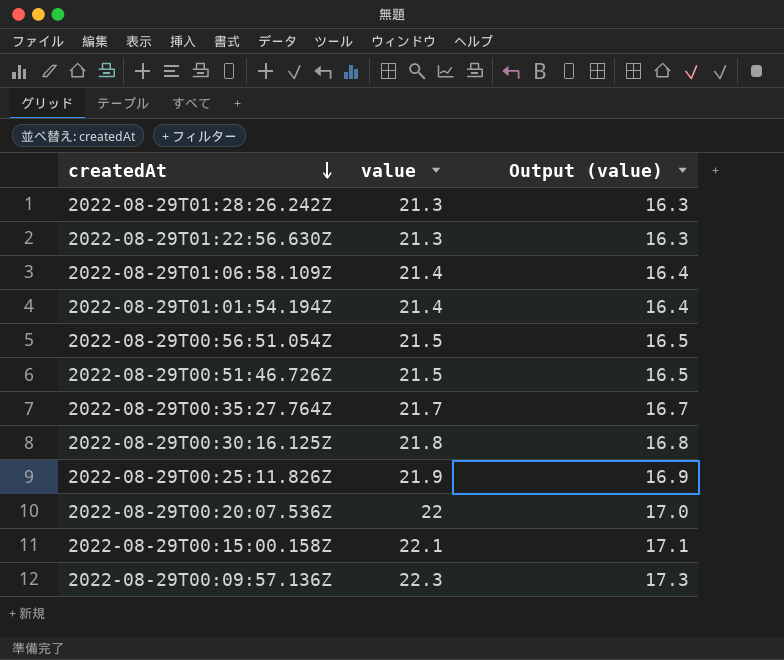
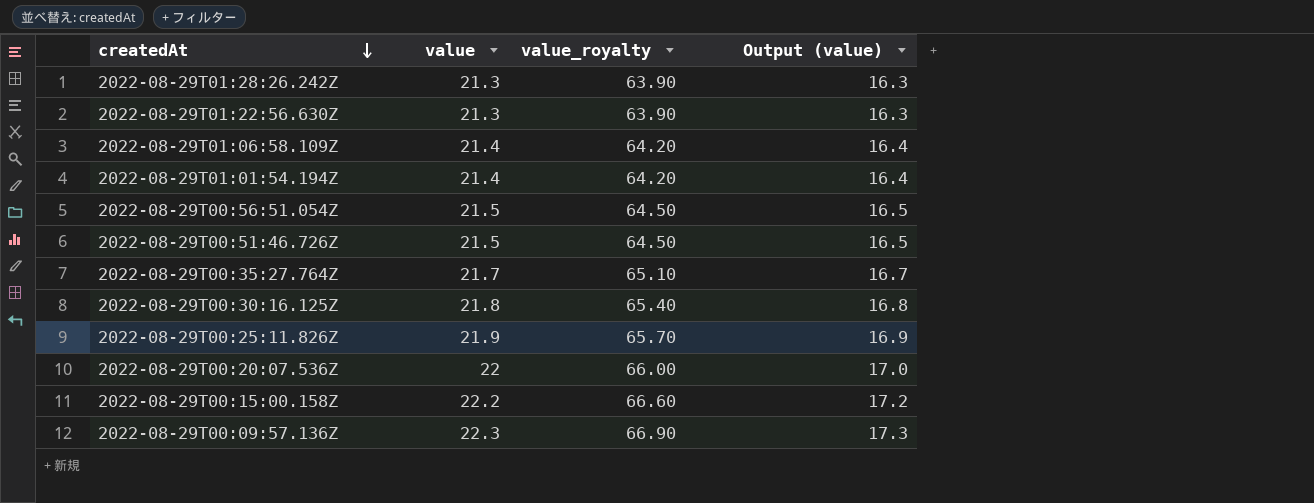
column value_royalty | formula: none -> [value] * 3
2022-08-29T00:15:00.158Z | value: 22.1 -> 22.2
2022-08-29T00:15:00.158Z | Output (value): 17.1 -> 17.2

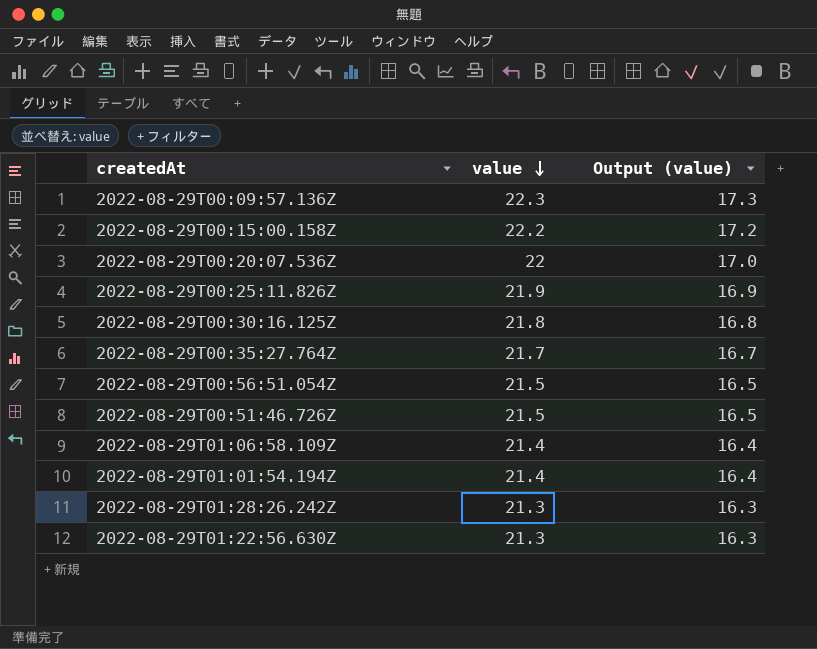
row order: createdAt descending -> value descending
column value_royalty | formula: [value] * 3 -> none

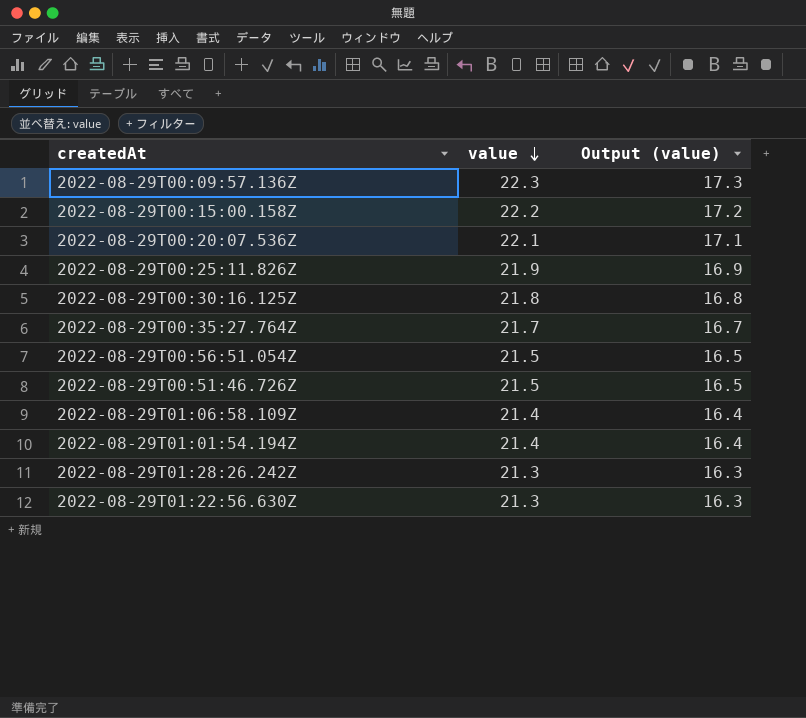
2022-08-29T00:20:07.536Z | value: 22 -> 22.1
2022-08-29T00:20:07.536Z | Output (value): 17.0 -> 17.1

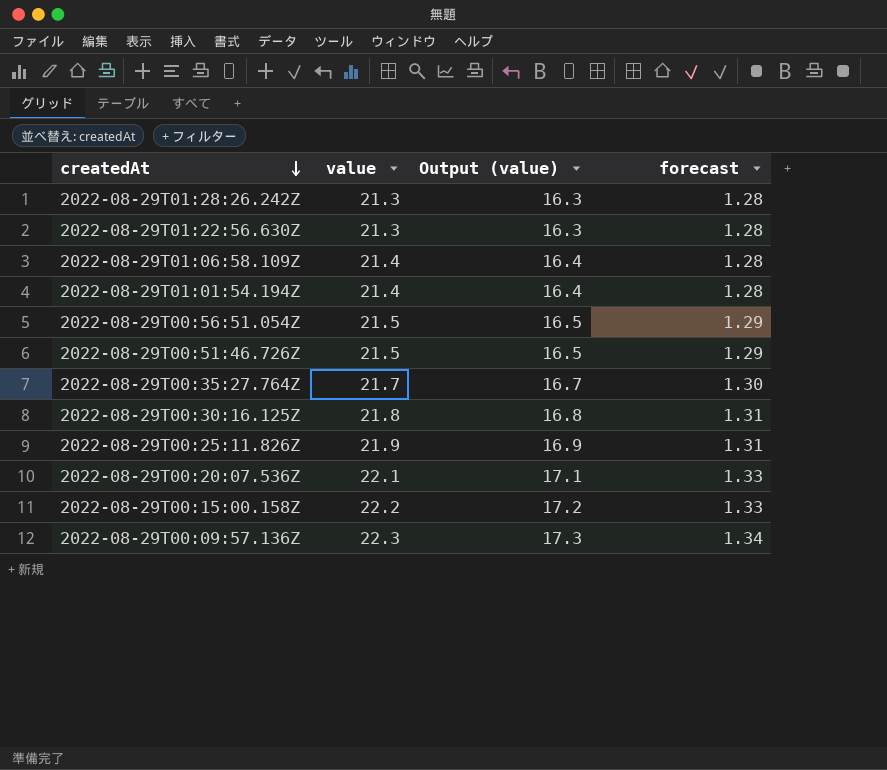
row order: value descending -> createdAt descending
column forecast | formula: none -> [value] * 0.06

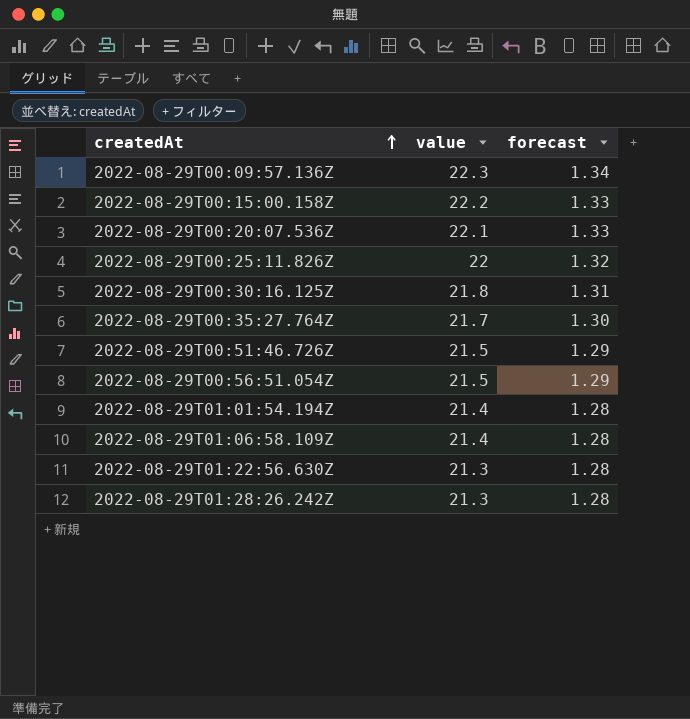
row order: createdAt descending -> createdAt ascending
column Output (value) | formula: [value] - 5 -> none
2022-08-29T00:25:11.826Z | value: 21.9 -> 22
2022-08-29T00:25:11.826Z | forecast: 1.31 -> 1.32

